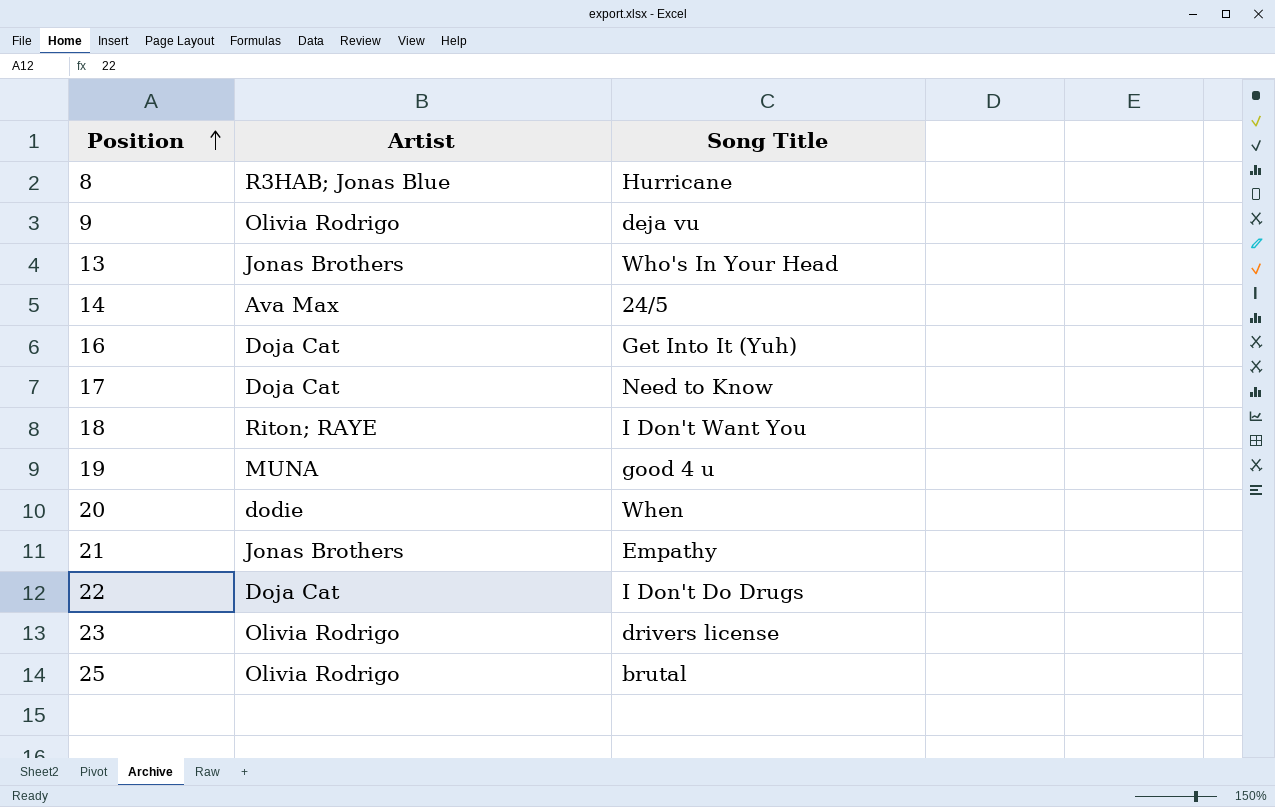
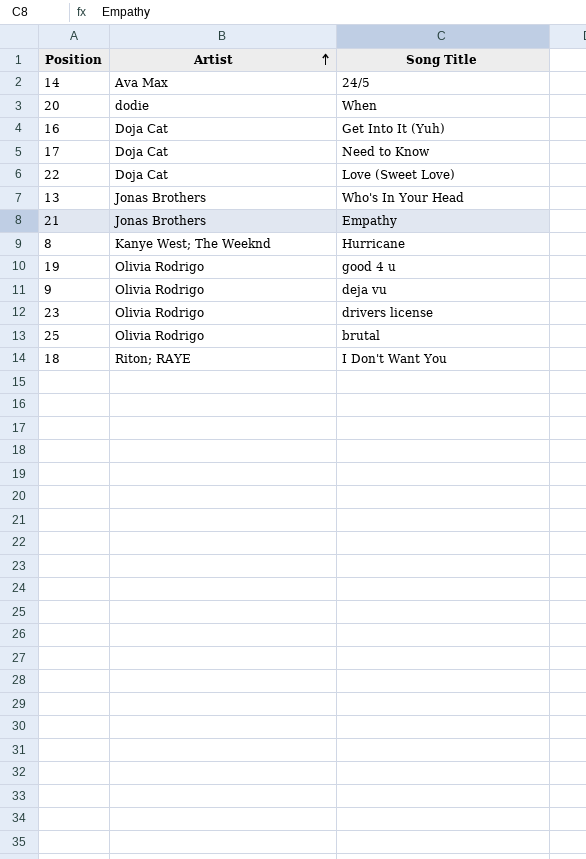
row order: Position ascending -> Artist ascending
22 | Song Title: I Don't Do Drugs -> Love (Sweet Love)
8 | Artist: R3HAB; Jonas Blue -> Kanye West; The Weeknd
19 | Artist: MUNA -> Olivia Rodrigo

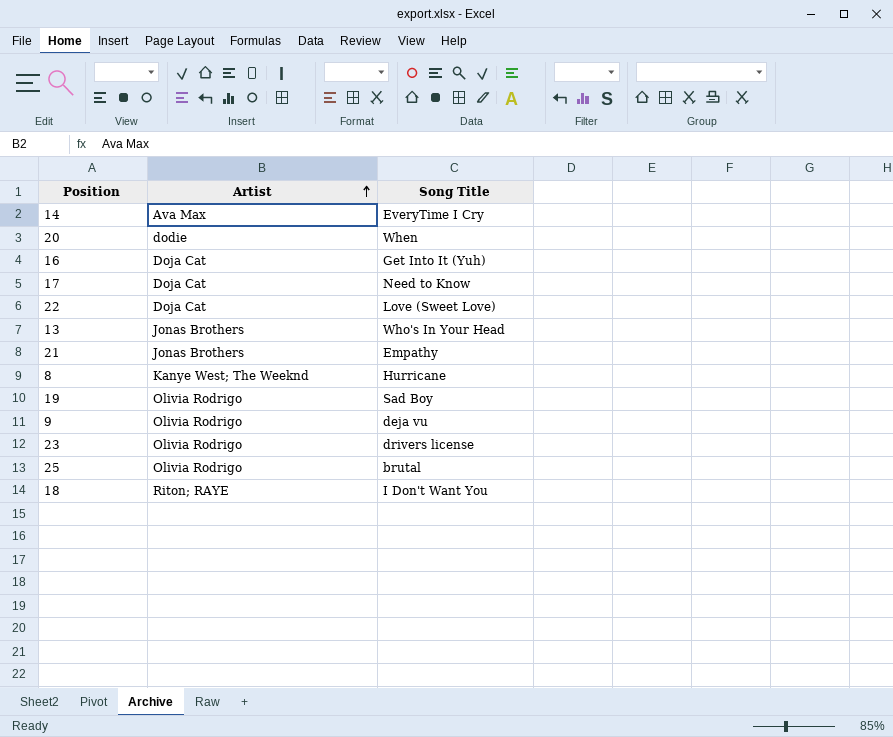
14 | Song Title: 24/5 -> EveryTime I Cry
19 | Song Title: good 4 u -> Sad Boy

